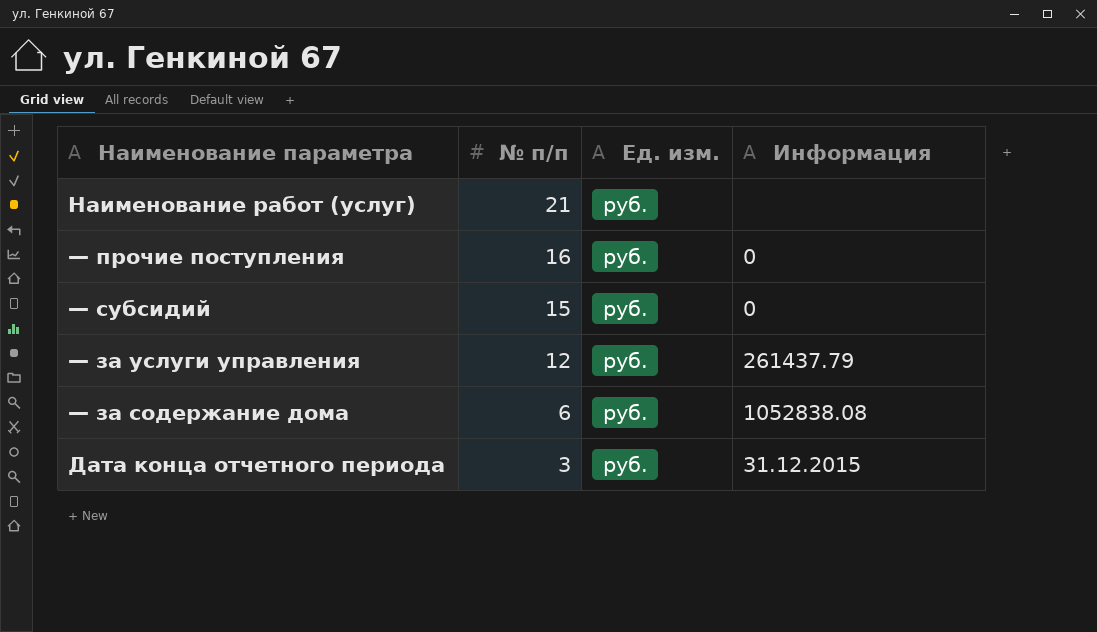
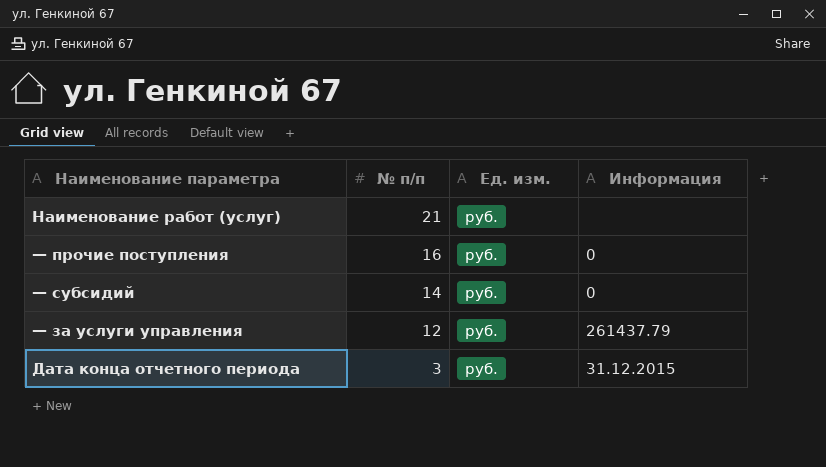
row — за содержание дома: 6 | руб. | 1052838.08 -> none
— субсидий | № п/п: 15 -> 14

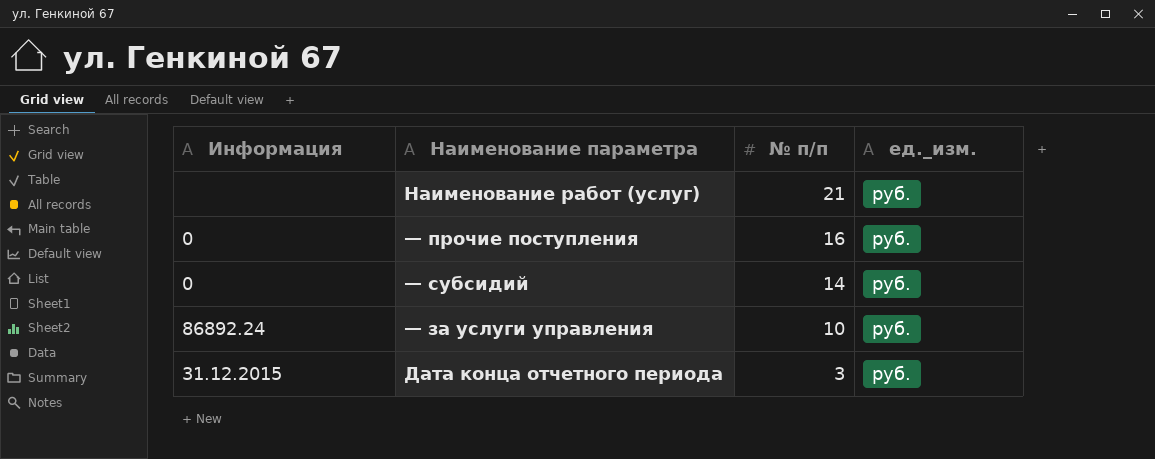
column Информация | position: 4 -> 1
column name: Ед. изм. -> ед._изм.
— за услуги управления | Информация: 261437.79 -> 86892.24
— за услуги управления | № п/п: 12 -> 10

